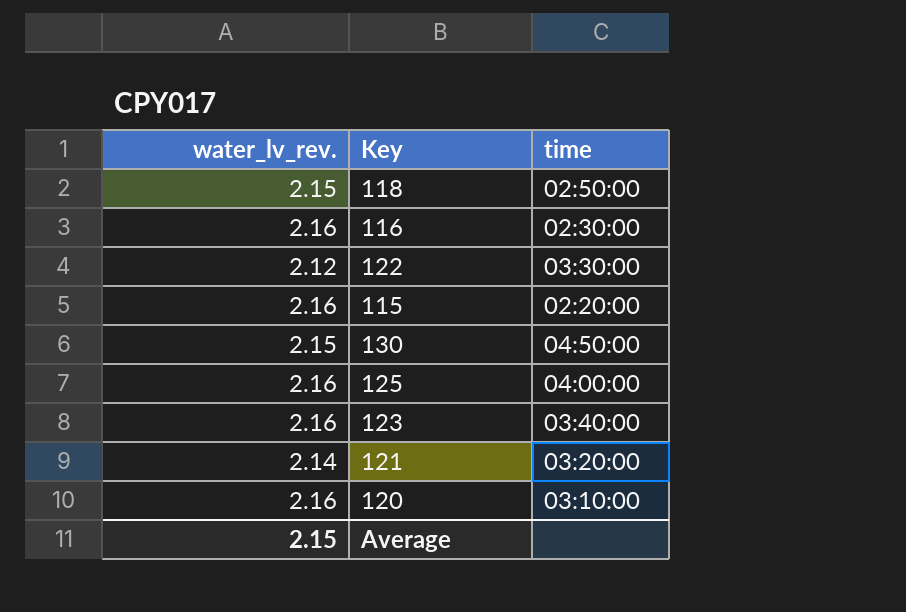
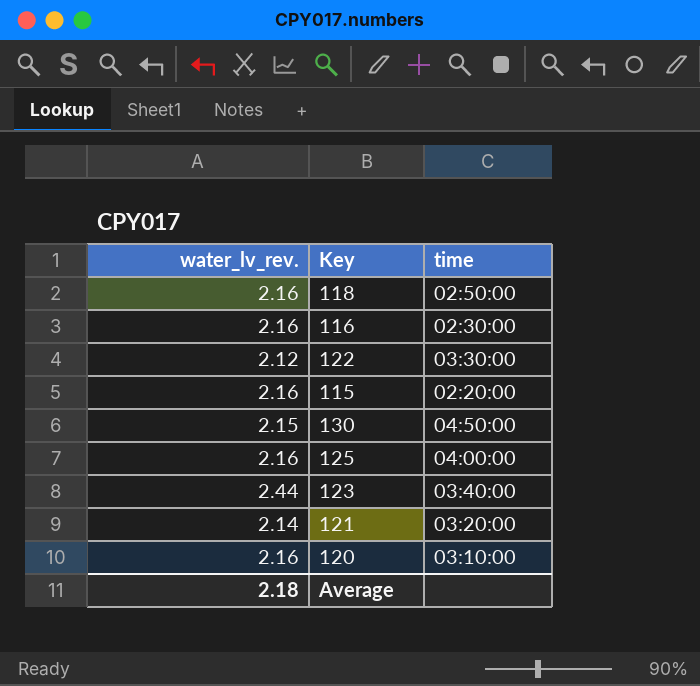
118 | water_lv_rev.: 2.15 -> 2.16
123 | water_lv_rev.: 2.16 -> 2.44
Average | water_lv_rev.: 2.15 -> 2.18

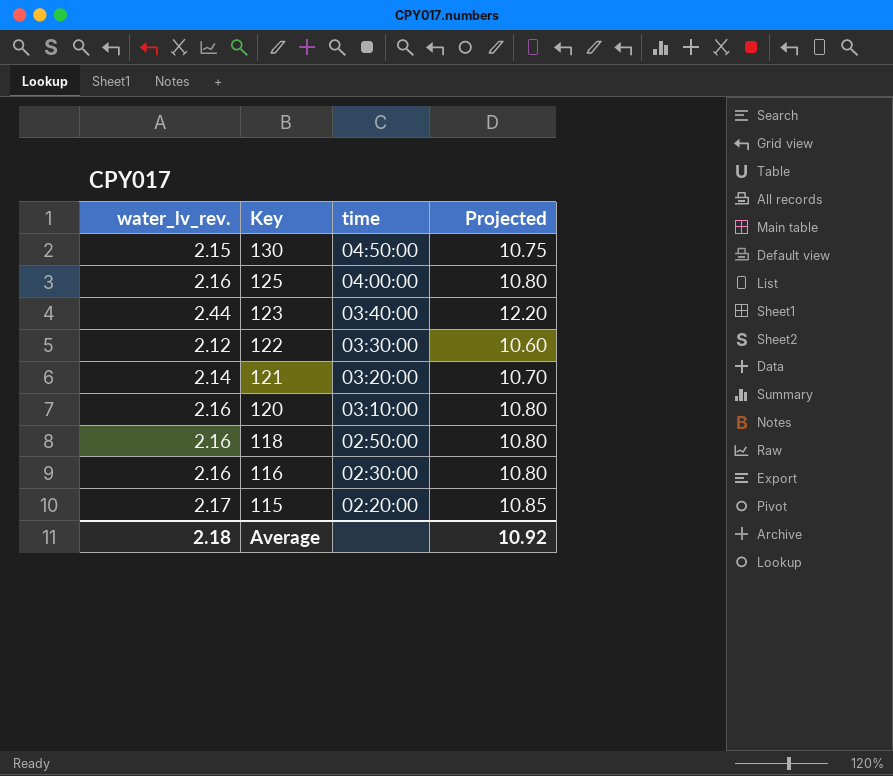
row order: none -> Key descending
column Projected | formula: none -> [water_lv_rev.] * 5
115 | water_lv_rev.: 2.16 -> 2.17

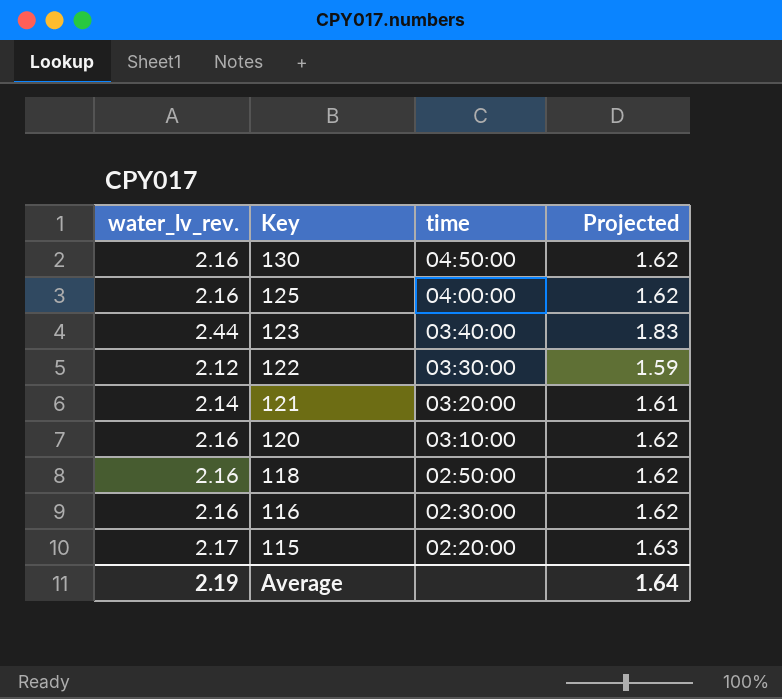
column Projected | formula: [water_lv_rev.] * 5 -> [water_lv_rev.] * 0.75
130 | water_lv_rev.: 2.15 -> 2.16
Average | water_lv_rev.: 2.18 -> 2.19
Average | Projected: 10.92 -> 1.64

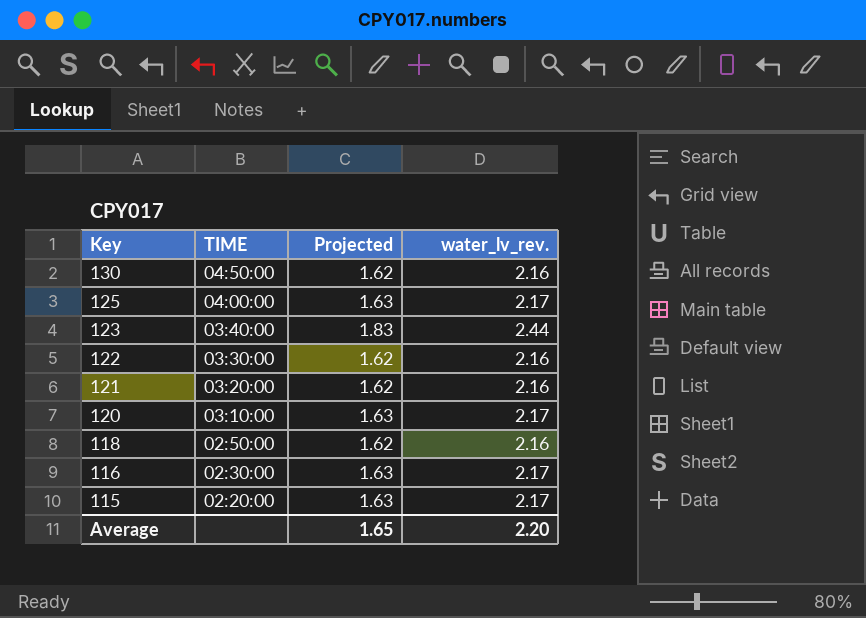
column name: time -> TIME
column water_lv_rev. | position: 1 -> 4
125 | Projected: 1.62 -> 1.63
125 | water_lv_rev.: 2.16 -> 2.17
122 | Projected: 1.59 -> 1.62
122 | water_lv_rev.: 2.12 -> 2.16
121 | Projected: 1.61 -> 1.62
121 | water_lv_rev.: 2.14 -> 2.16
120 | Projected: 1.62 -> 1.63
120 | water_lv_rev.: 2.16 -> 2.17
116 | Projected: 1.62 -> 1.63
116 | water_lv_rev.: 2.16 -> 2.17
Average | Projected: 1.64 -> 1.65
Average | water_lv_rev.: 2.19 -> 2.20

